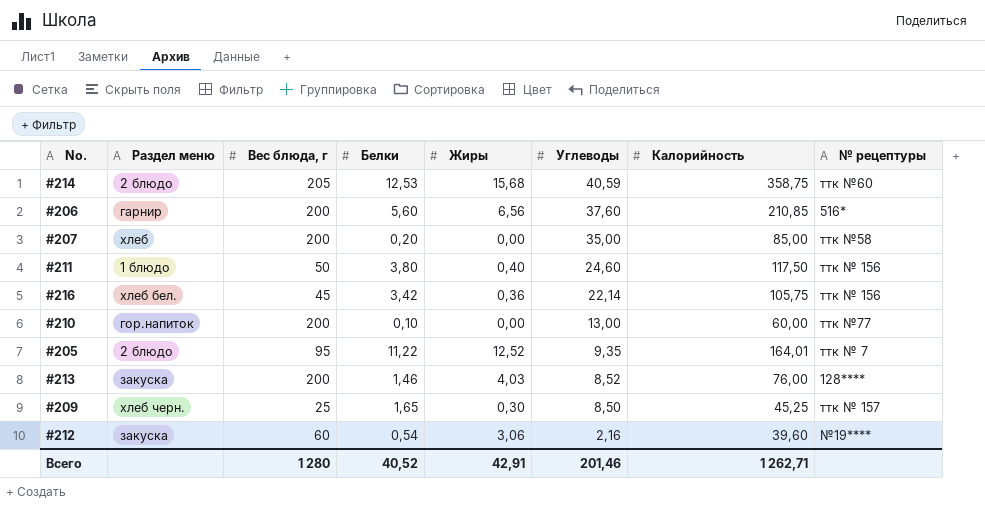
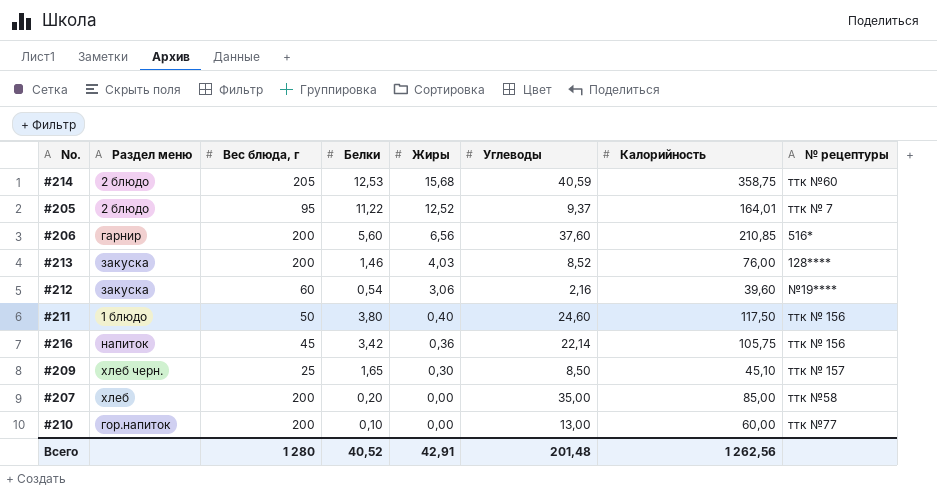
row order: Углеводы descending -> Жиры descending
#205 | Углеводы: 9,35 -> 9,37
#216 | Раздел меню: хлеб бел. -> напиток
#209 | Калорийность: 45,25 -> 45,10
Всего | Углеводы: 201,46 -> 201,48
Всего | Калорийность: 1 262,71 -> 1 262,56

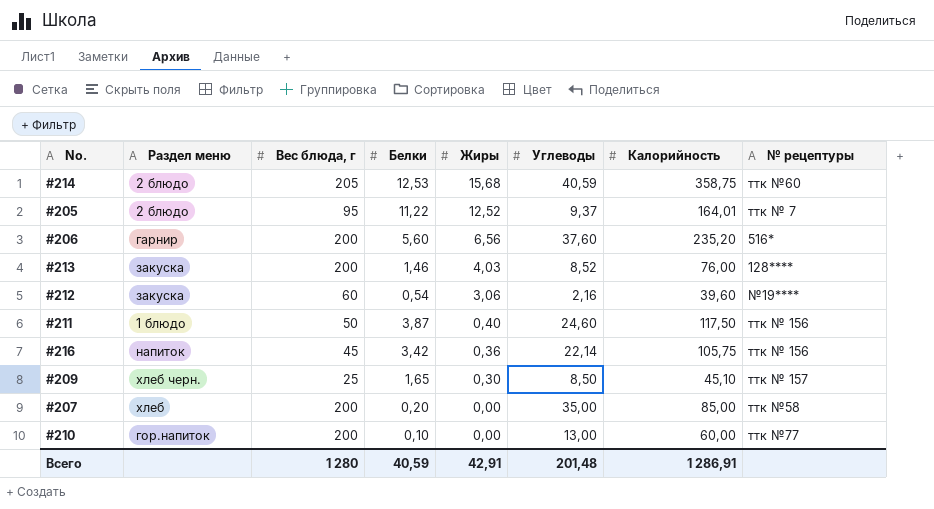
#206 | Калорийность: 210,85 -> 235,20
#211 | Белки: 3,80 -> 3,87
Всего | Белки: 40,52 -> 40,59
Всего | Калорийность: 1 262,56 -> 1 286,91

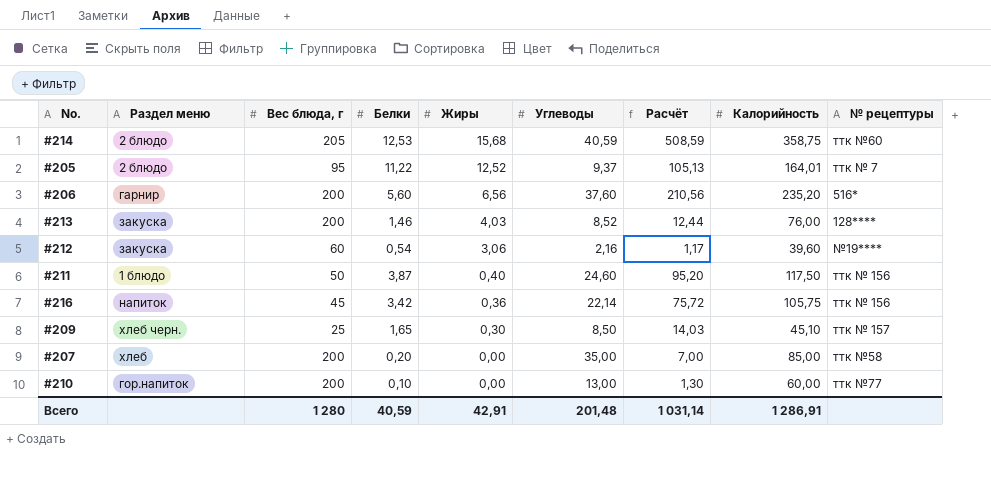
column Расчёт | formula: none -> [Белки] * [Углеводы]

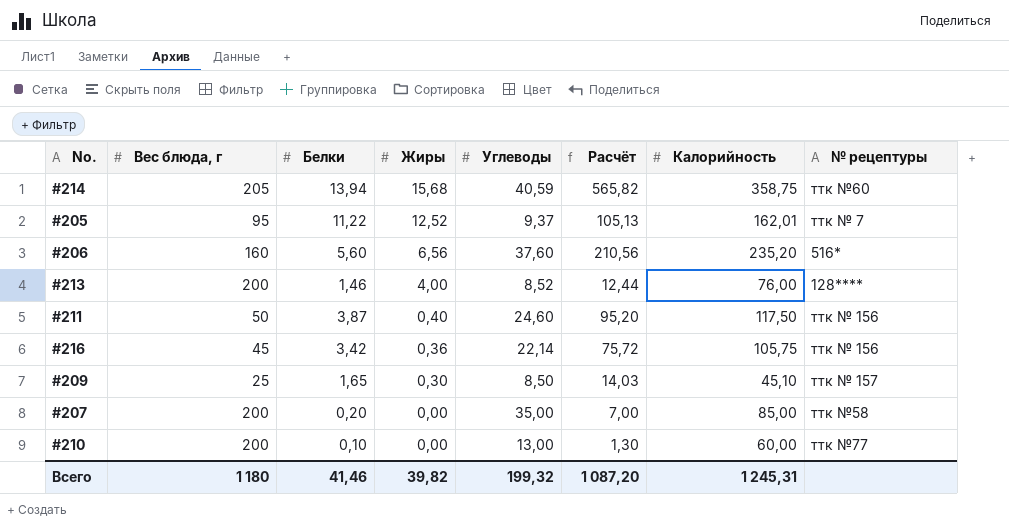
column Раздел меню | position: 2 -> none
row #212: закуска | 60 | 0,54 | 3,06 | 2,16 | 1,17 | 39,60 | №19**** -> none
#214 | Белки: 12,53 -> 13,94
#214 | Расчёт: 508,59 -> 565,82
#205 | Калорийность: 164,01 -> 162,01
#206 | Вес блюда, г: 200 -> 160
#213 | Жиры: 4,03 -> 4,00
Всего | Вес блюда, г: 1 280 -> 1 180
Всего | Белки: 40,59 -> 41,46
Всего | Жиры: 42,91 -> 39,82
Всего | Углеводы: 201,48 -> 199,32
Всего | Расчёт: 1 031,14 -> 1 087,20
Всего | Калорийность: 1 286,91 -> 1 245,31

